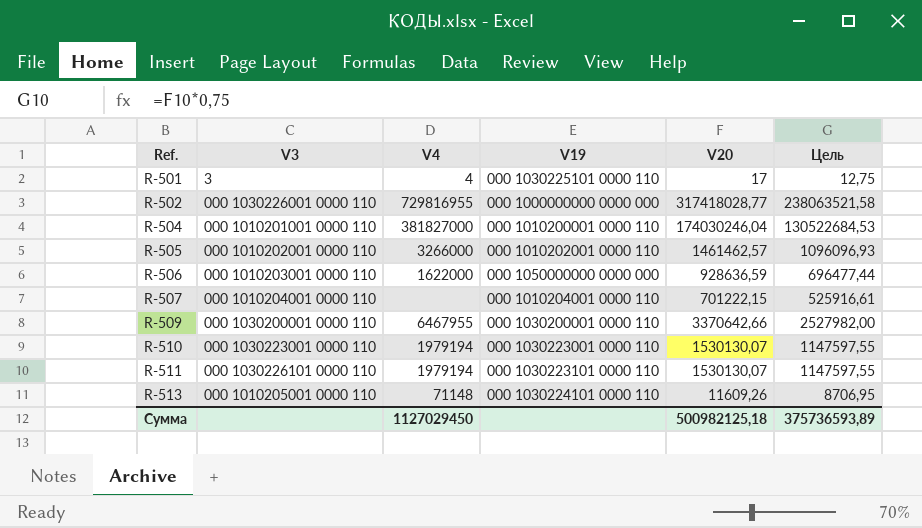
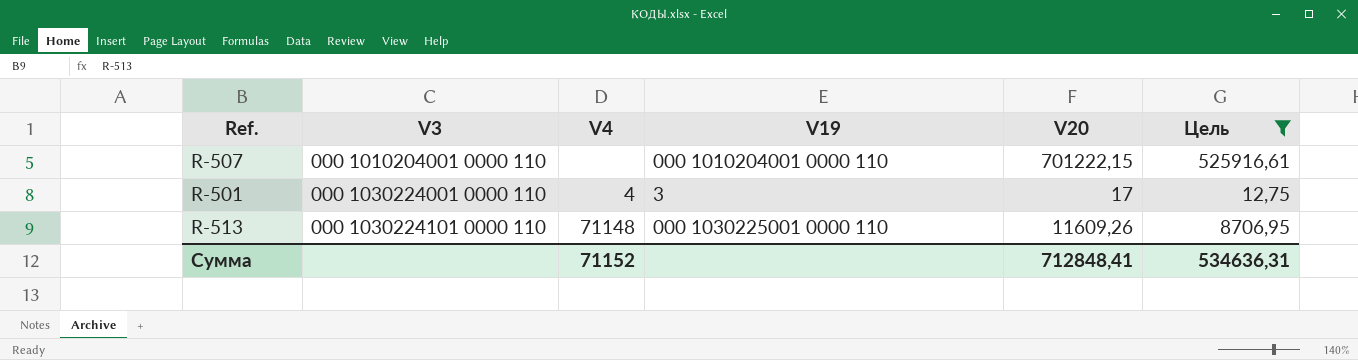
filter: none -> Цель <= 525916,61
row order: Ref. ascending -> V3 ascending
R-501 | V3: 3 -> 000 1030224001 0000 110
R-501 | V19: 000 1030225101 0000 110 -> 3
R-513 | V3: 000 1010205001 0000 110 -> 000 1030224101 0000 110
R-513 | V19: 000 1030224101 0000 110 -> 000 1030225001 0000 110
Сумма | V4: 1127029450 -> 71152
Сумма | V20: 500982125,18 -> 712848,41
Сумма | Цель: 375736593,89 -> 534636,31

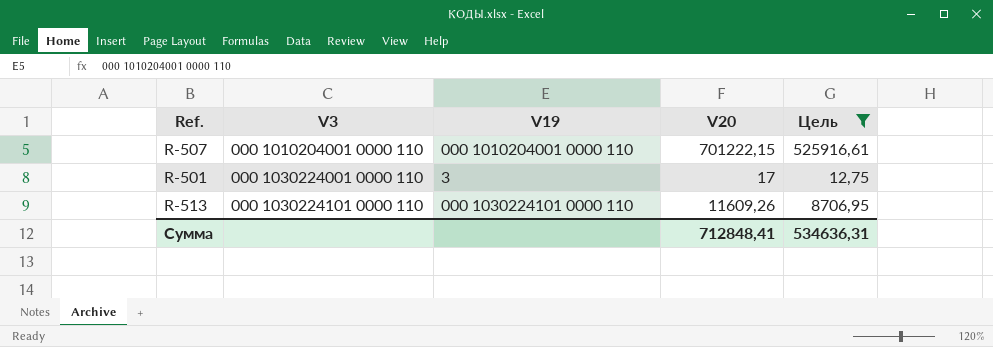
column V4 | position: 3 -> none
R-513 | V19: 000 1030225001 0000 110 -> 000 1030224101 0000 110

